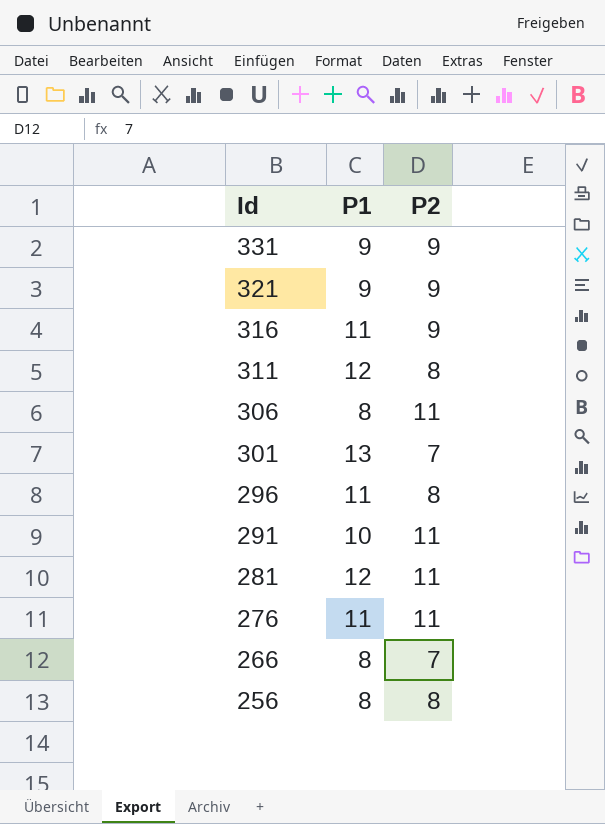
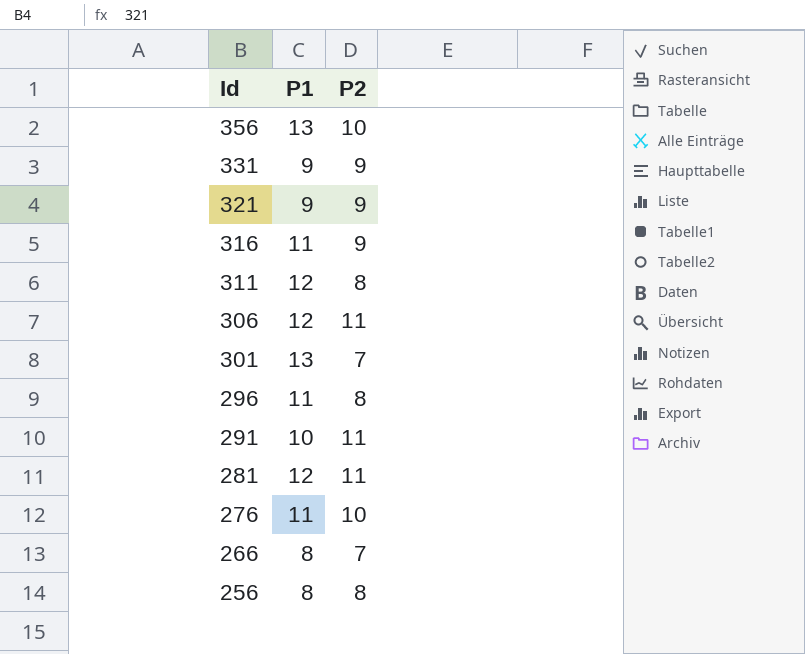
row 356: none -> 13 | 10
306 | P1: 8 -> 12
276 | P2: 11 -> 10

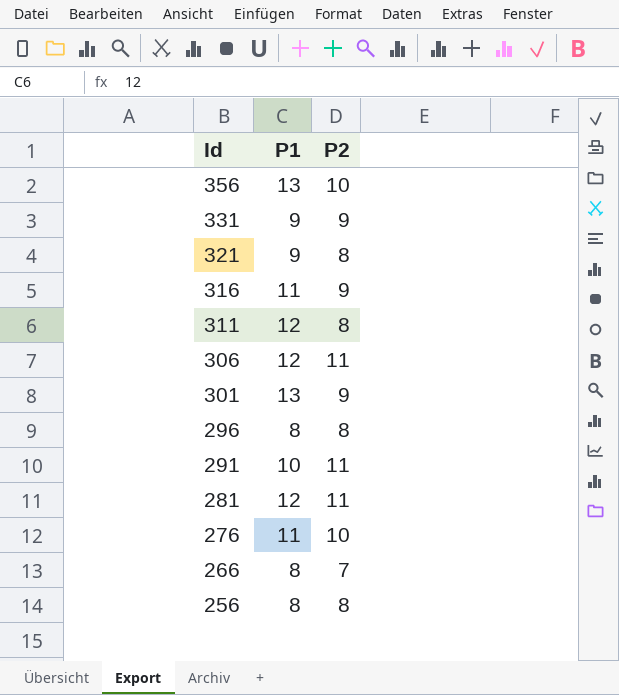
321 | P2: 9 -> 8
301 | P2: 7 -> 9
296 | P1: 11 -> 8

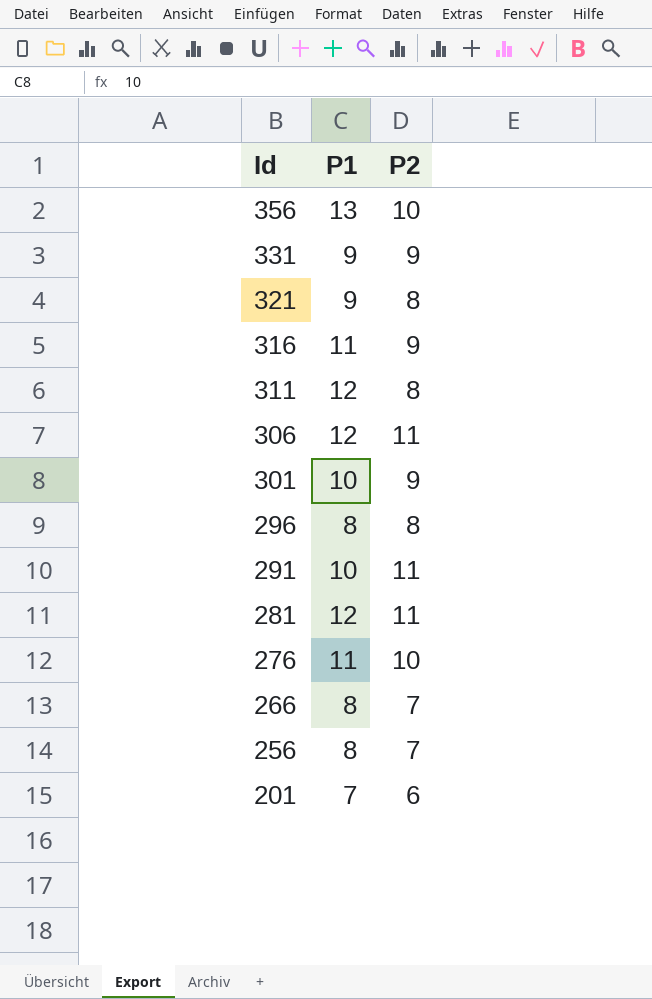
301 | P1: 13 -> 10
256 | P2: 8 -> 7
row 201: none -> 7 | 6

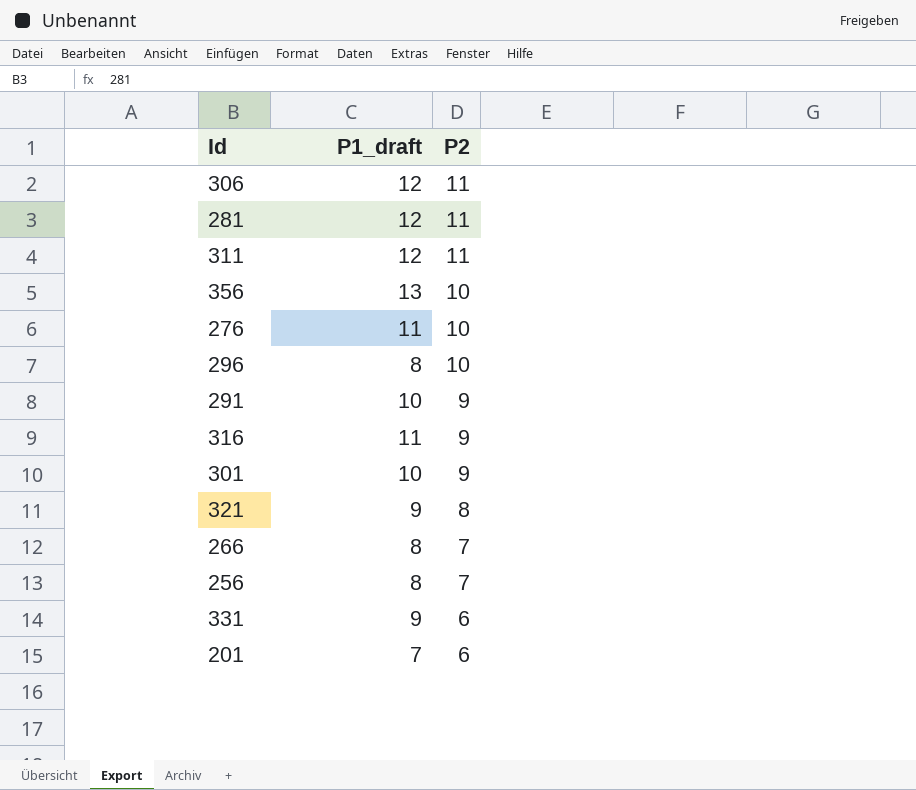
row order: Id descending -> P2 descending
column name: P1 -> P1_draft
311 | P2: 8 -> 11
296 | P2: 8 -> 10
291 | P2: 11 -> 9
331 | P2: 9 -> 6

